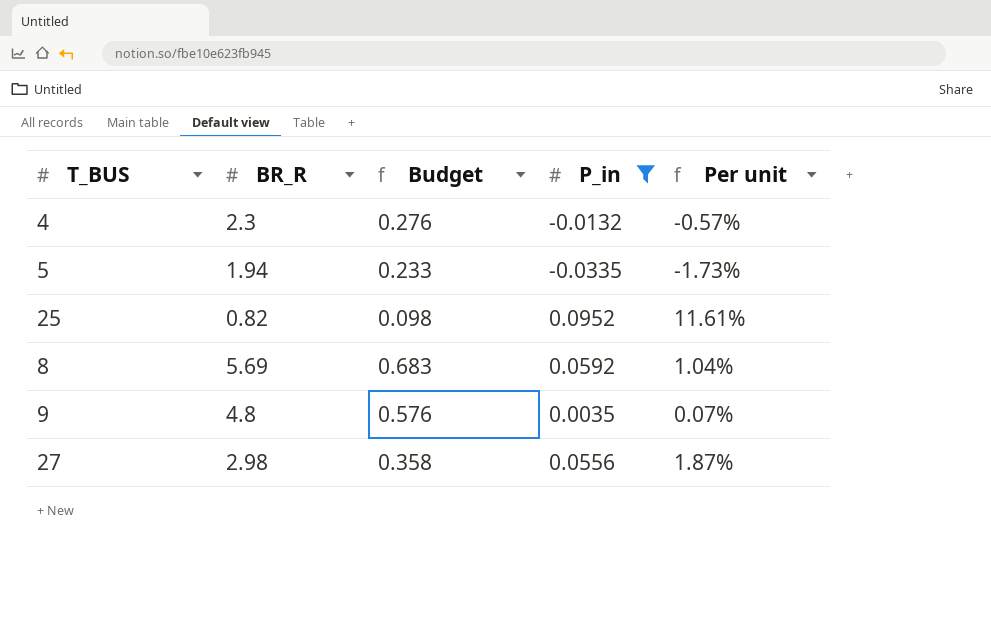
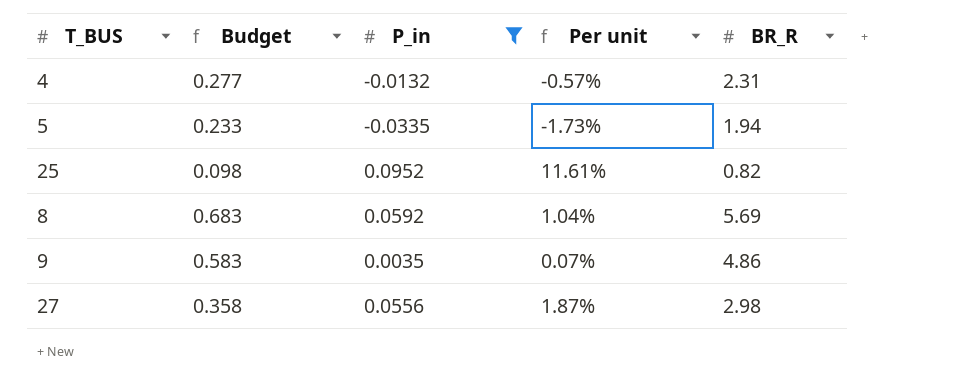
column BR_R | position: 2 -> 5
4 | Budget: 0.276 -> 0.277
4 | BR_R: 2.3 -> 2.31
9 | Budget: 0.576 -> 0.583
9 | BR_R: 4.8 -> 4.86

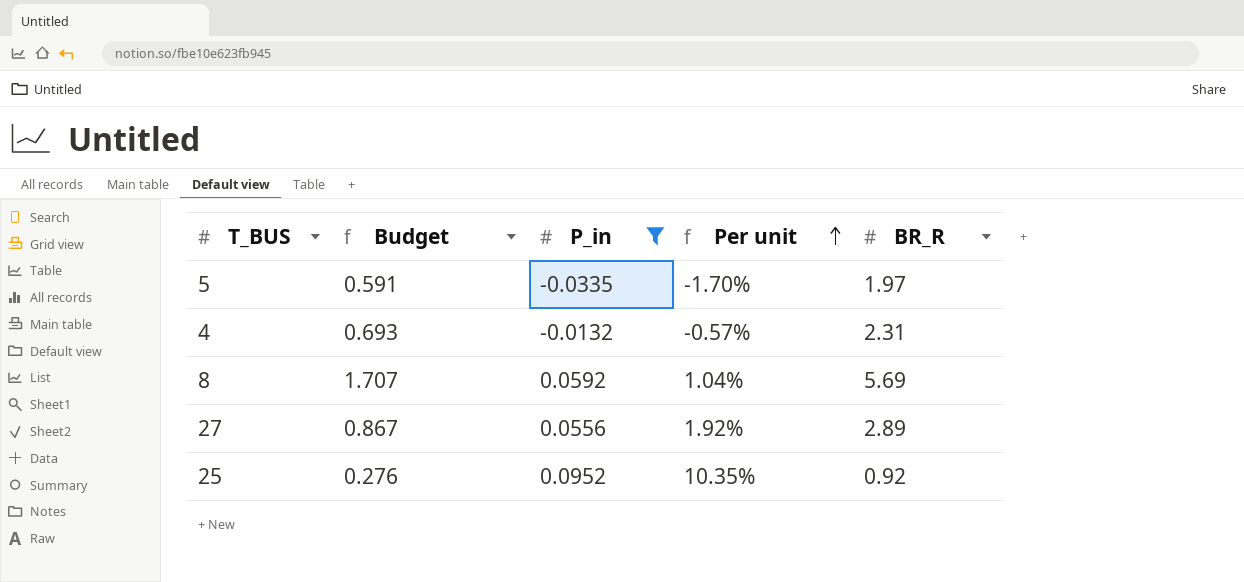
row order: none -> Per unit ascending
column Budget | formula: [BR_R] * 0.12 -> [BR_R] * 0.3
row 9: 0.583 | 0.0035 | 0.07% | 4.86 -> none
5 | Per unit: -1.73% -> -1.70%
5 | BR_R: 1.94 -> 1.97
27 | Per unit: 1.87% -> 1.92%
27 | BR_R: 2.98 -> 2.89
25 | Per unit: 11.61% -> 10.35%
25 | BR_R: 0.82 -> 0.92

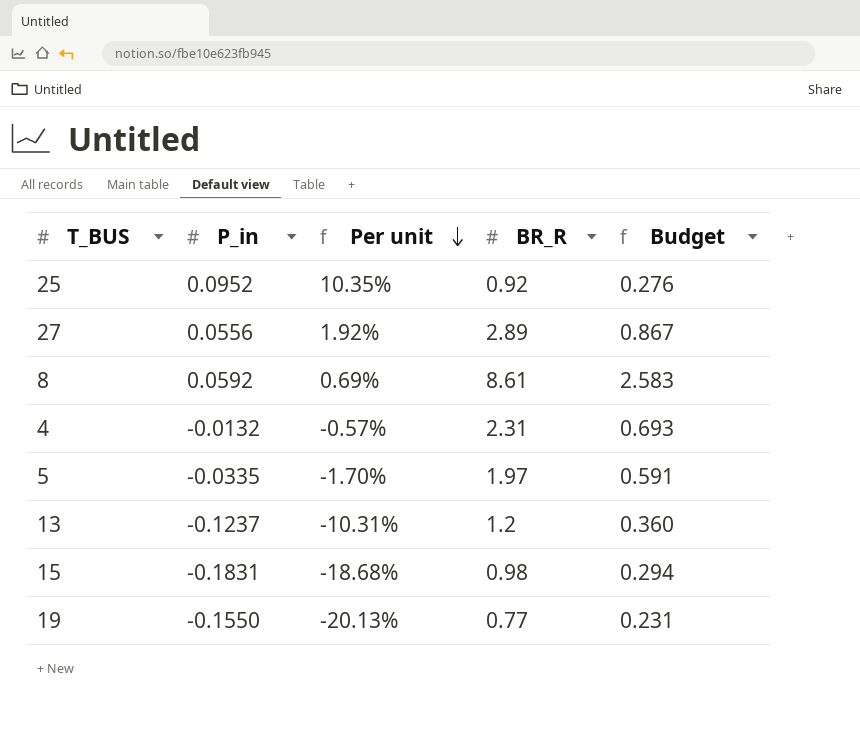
filter: P_in >= -0.0335 -> none
row order: Per unit ascending -> Per unit descending
column Budget | position: 2 -> 5
8 | Per unit: 1.04% -> 0.69%
8 | BR_R: 5.69 -> 8.61
8 | Budget: 1.707 -> 2.583

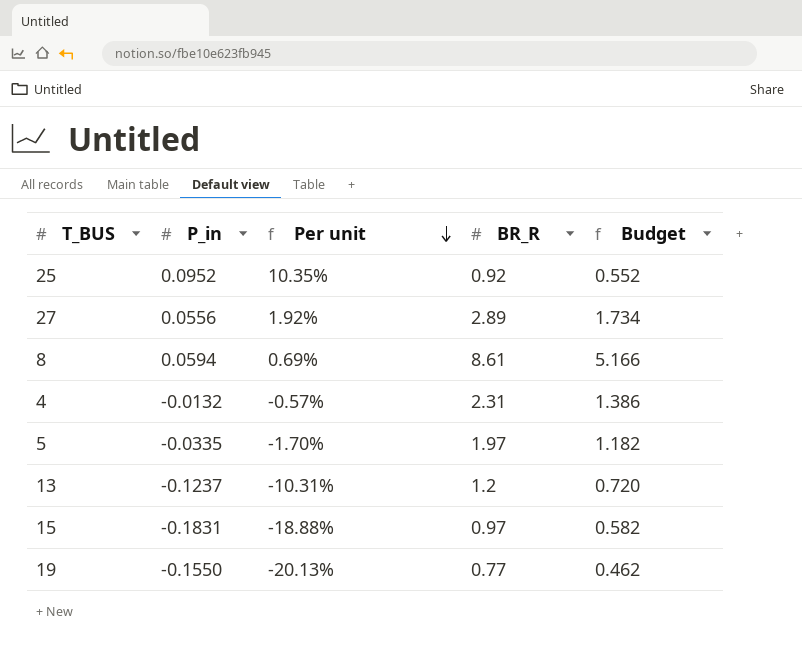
column Budget | formula: [BR_R] * 0.3 -> [BR_R] * 0.6
8 | P_in: 0.0592 -> 0.0594
15 | Per unit: -18.68% -> -18.88%
15 | BR_R: 0.98 -> 0.97

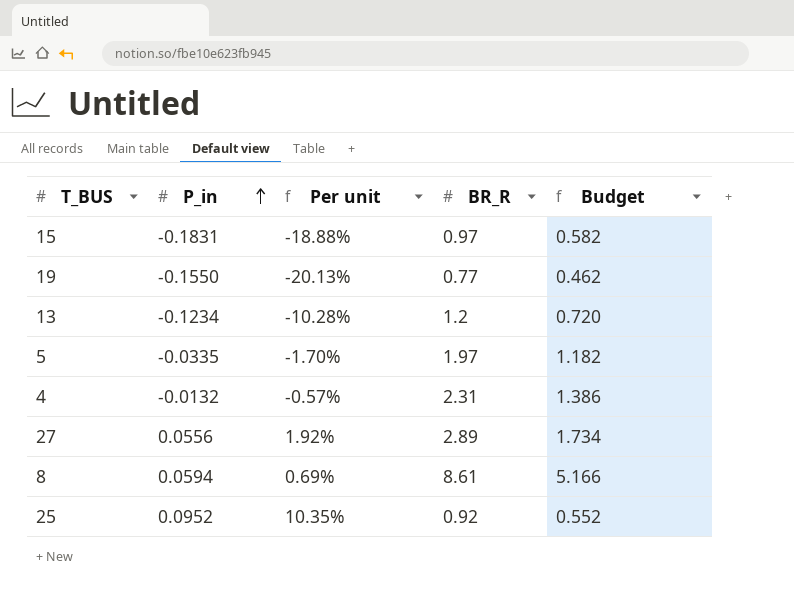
row order: Per unit descending -> P_in ascending
13 | P_in: -0.1237 -> -0.1234
13 | Per unit: -10.31% -> -10.28%

